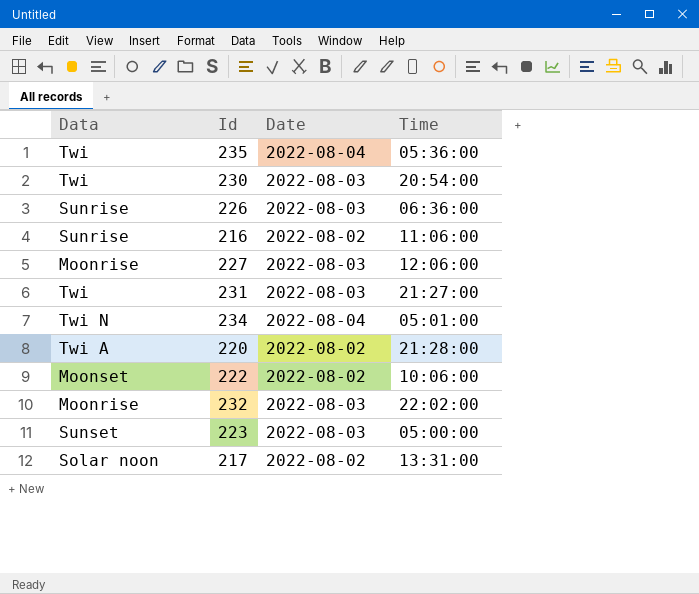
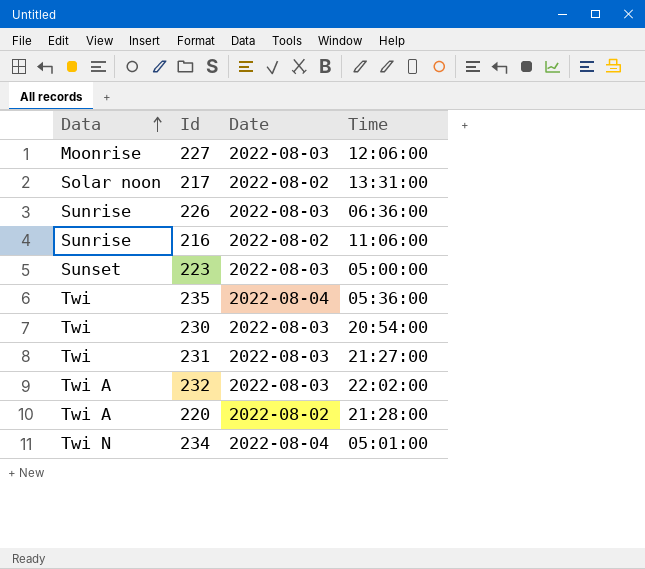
row order: none -> Data ascending
row 222: Moonset | 2022-08-02 | 10:06:00 -> none
232 | Data: Moonrise -> Twi A

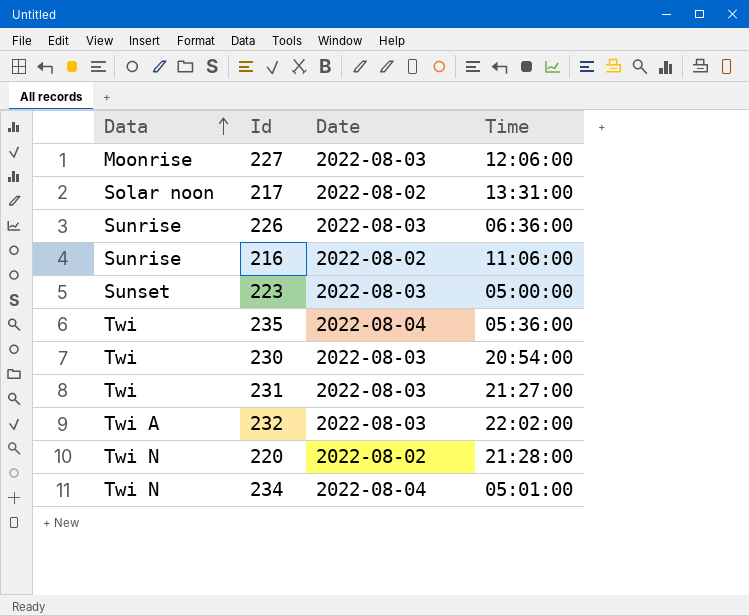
220 | Data: Twi A -> Twi N

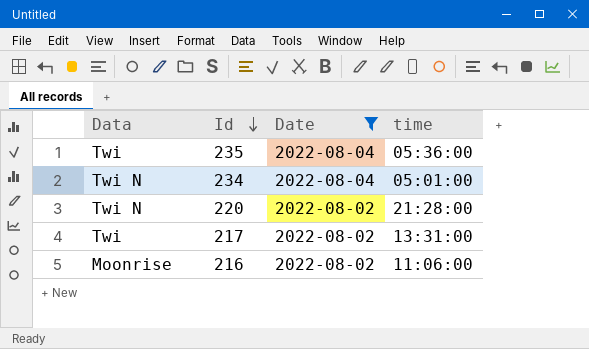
filter: none -> Date != 2022-08-03
row order: Data ascending -> Id descending
column name: Time -> time
217 | Data: Solar noon -> Twi
216 | Data: Sunrise -> Moonrise

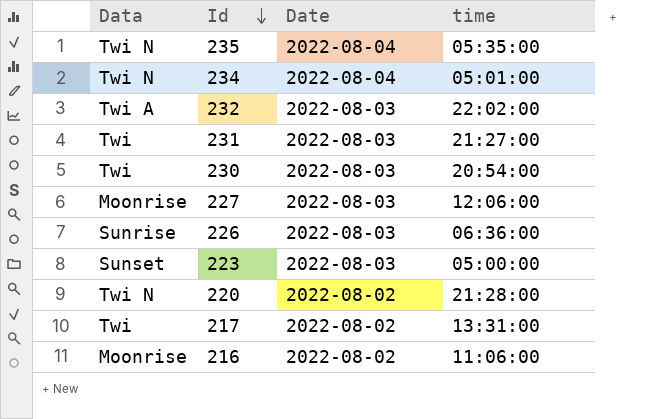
filter: Date != 2022-08-03 -> none
235 | Data: Twi -> Twi N
235 | time: 05:36:00 -> 05:35:00

